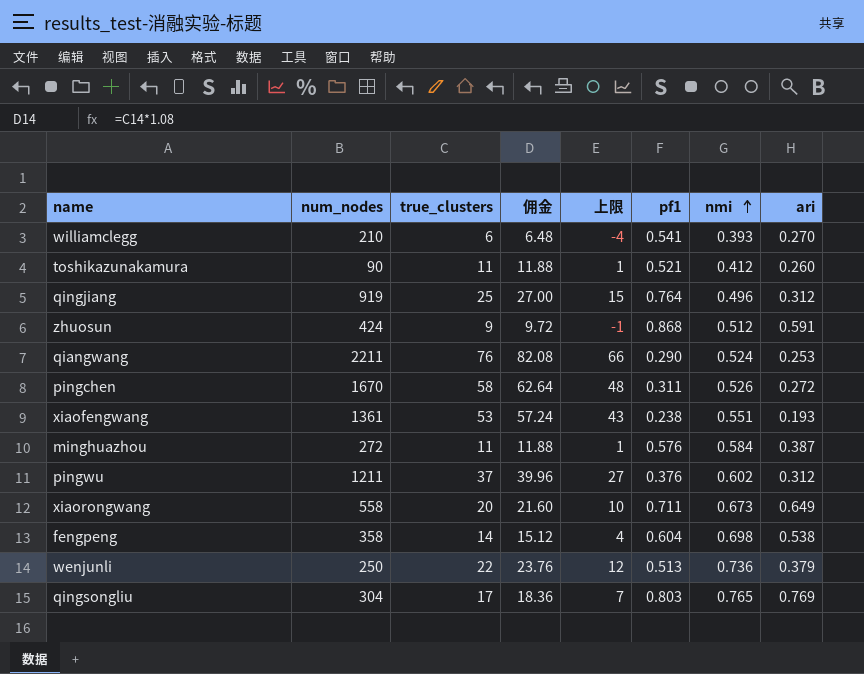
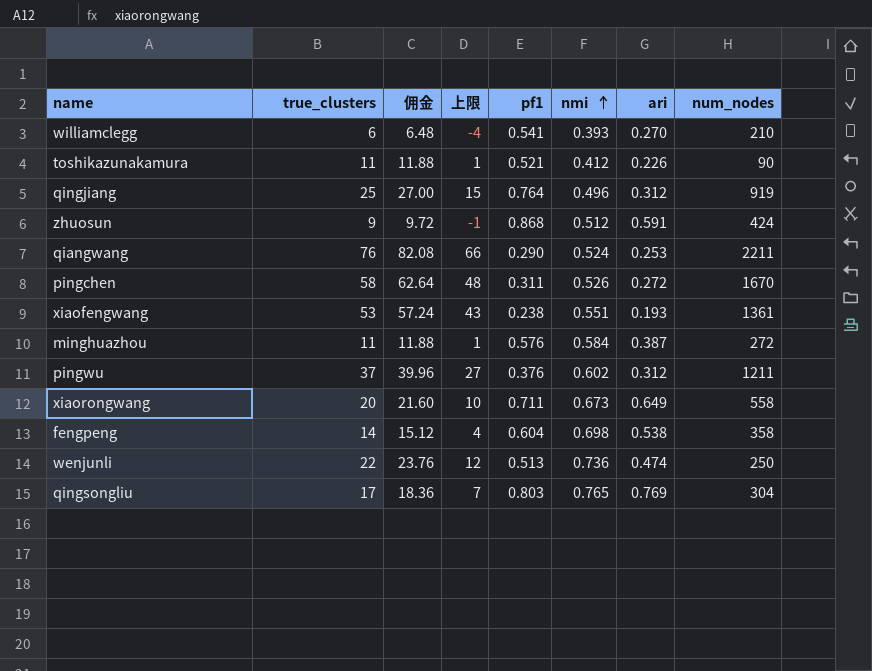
column num_nodes | position: 2 -> 8
toshikazunakamura | ari: 0.260 -> 0.226
wenjunli | ari: 0.379 -> 0.474

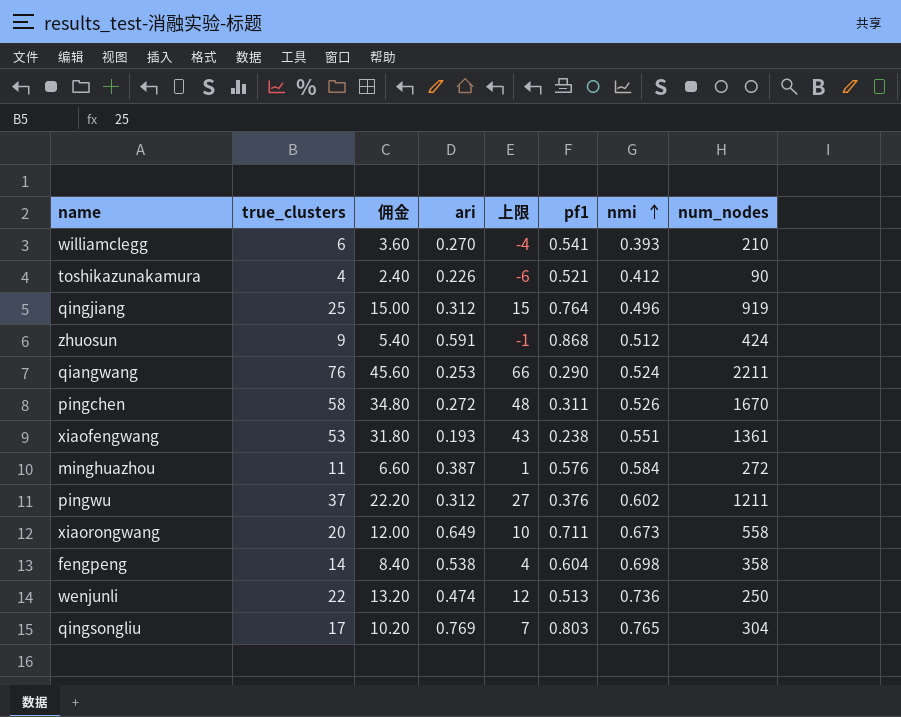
column 佣金 | formula: [true_clusters] * 1.08 -> [true_clusters] * 0.6
column ari | position: 7 -> 4
toshikazunakamura | true_clusters: 11 -> 4
toshikazunakamura | 上限: 1 -> -6

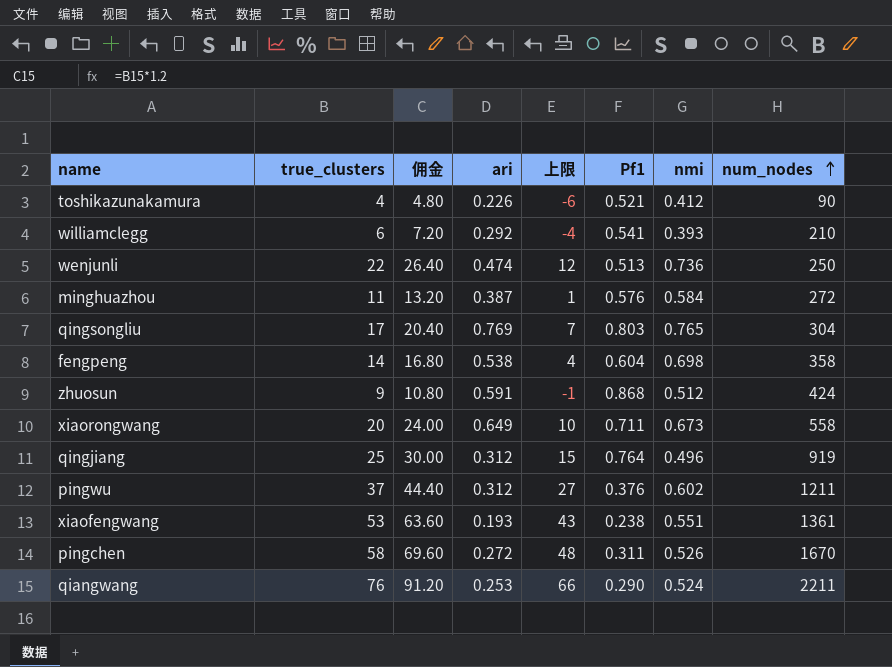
row order: nmi ascending -> num_nodes ascending
column 佣金 | formula: [true_clusters] * 0.6 -> [true_clusters] * 1.2
column name: pf1 -> Pf1
williamclegg | ari: 0.270 -> 0.292

